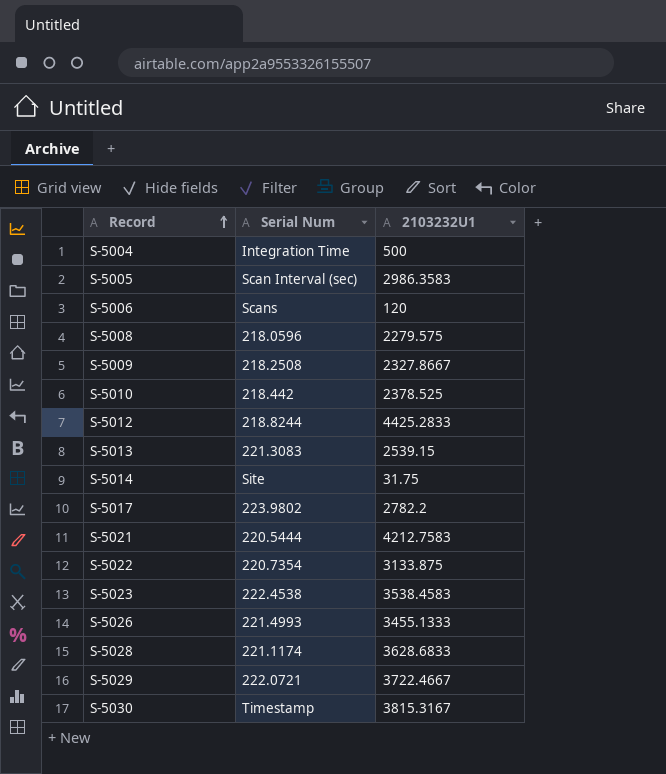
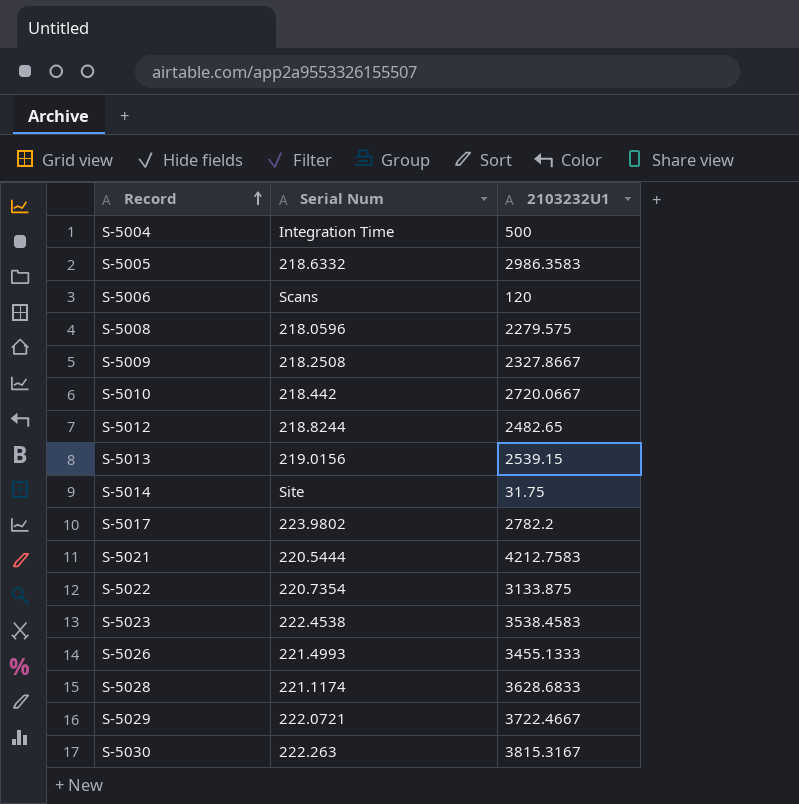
S-5005 | Serial Num: Scan Interval (sec) -> 218.6332
S-5010 | 2103232U1: 2378.525 -> 2720.0667
S-5012 | 2103232U1: 4425.2833 -> 2482.65
S-5013 | Serial Num: 221.3083 -> 219.0156
S-5030 | Serial Num: Timestamp -> 222.263

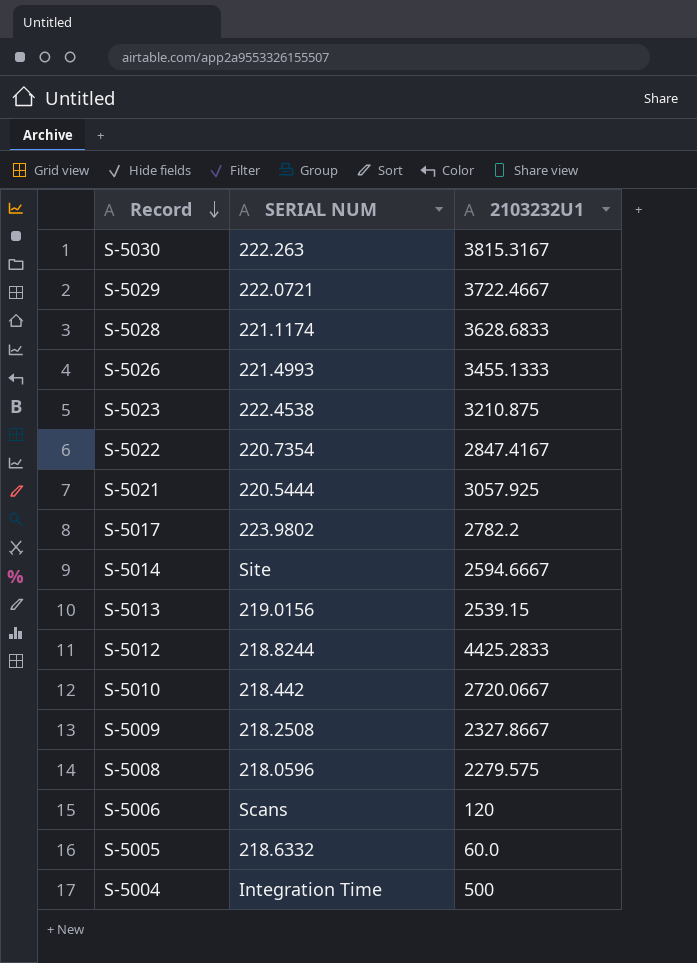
row order: Record ascending -> Record descending
column name: Serial Num -> SERIAL NUM
S-5023 | 2103232U1: 3538.4583 -> 3210.875
S-5022 | 2103232U1: 3133.875 -> 2847.4167
S-5021 | 2103232U1: 4212.7583 -> 3057.925
S-5014 | 2103232U1: 31.75 -> 2594.6667
S-5012 | 2103232U1: 2482.65 -> 4425.2833
S-5005 | 2103232U1: 2986.3583 -> 60.0

